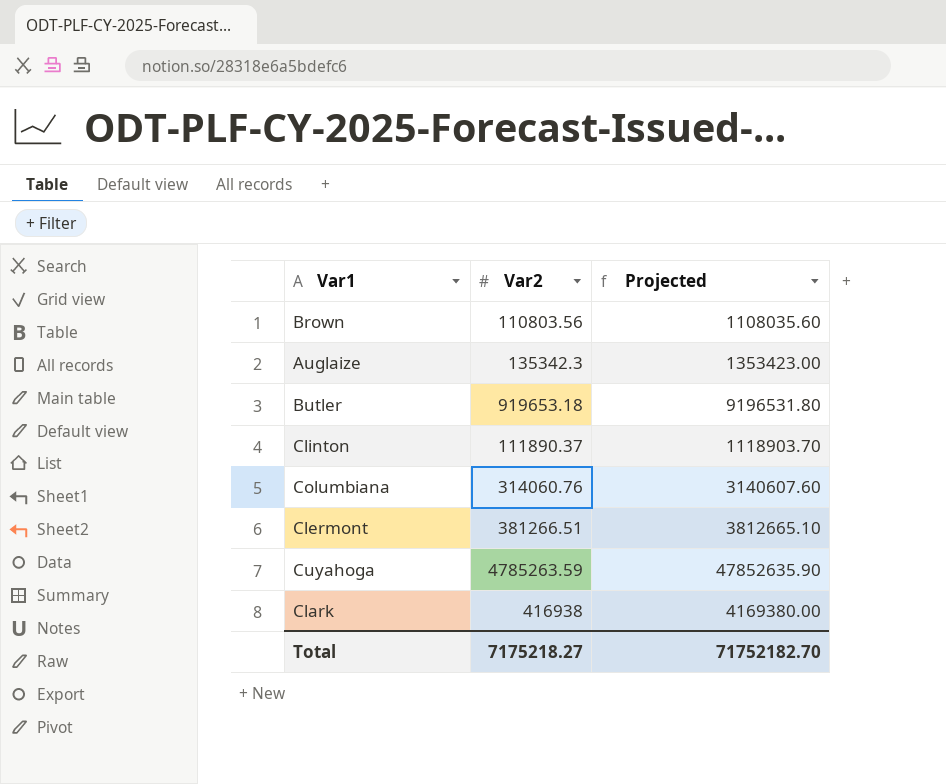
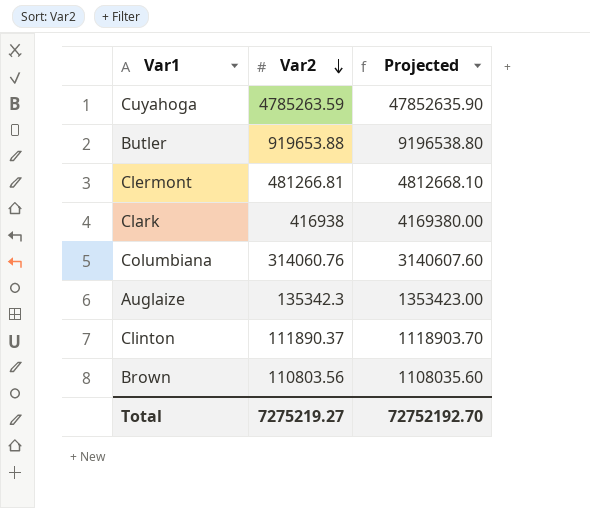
row order: none -> Var2 descending
Butler | Var2: 919653.18 -> 919653.88
Butler | Projected: 9196531.80 -> 9196538.80
Clermont | Var2: 381266.51 -> 481266.81
Clermont | Projected: 3812665.10 -> 4812668.10
Total | Var2: 7175218.27 -> 7275219.27
Total | Projected: 71752182.70 -> 72752192.70

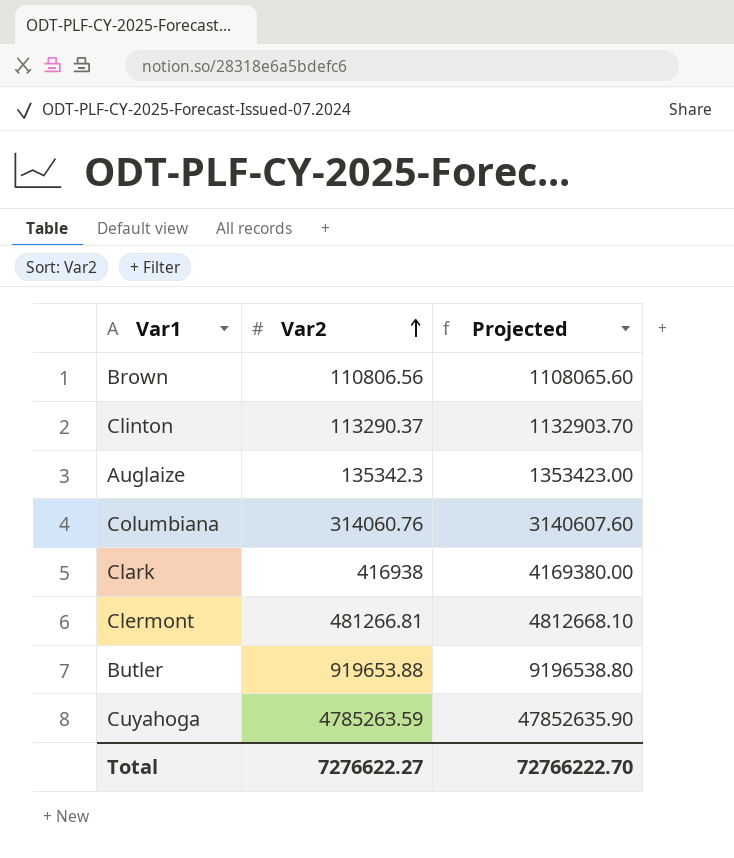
row order: Var2 descending -> Var2 ascending
Brown | Var2: 110803.56 -> 110806.56
Brown | Projected: 1108035.60 -> 1108065.60
Clinton | Var2: 111890.37 -> 113290.37
Clinton | Projected: 1118903.70 -> 1132903.70
Total | Var2: 7275219.27 -> 7276622.27
Total | Projected: 72752192.70 -> 72766222.70

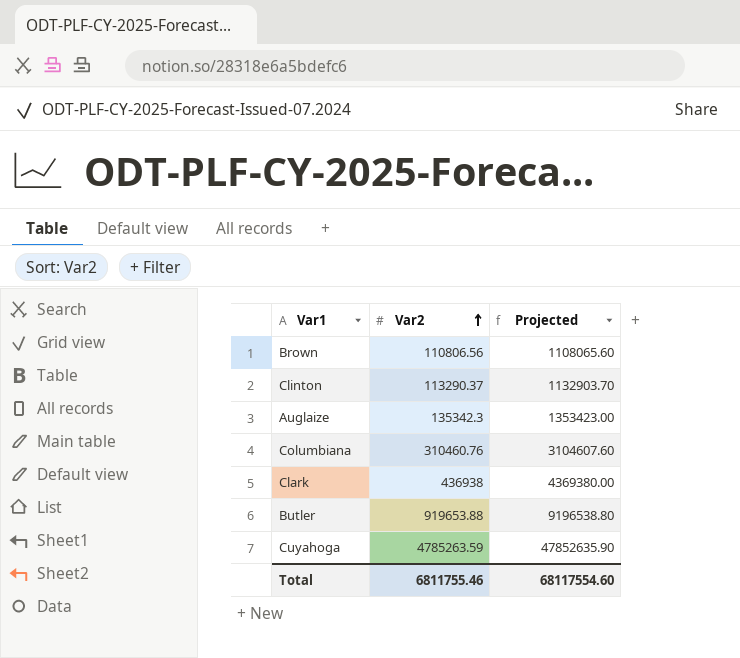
row Clermont: 481266.81 | 4812668.10 -> none
Columbiana | Var2: 314060.76 -> 310460.76
Columbiana | Projected: 3140607.60 -> 3104607.60
Clark | Var2: 416938 -> 436938
Clark | Projected: 4169380.00 -> 4369380.00
Total | Var2: 7276622.27 -> 6811755.46
Total | Projected: 72766222.70 -> 68117554.60

